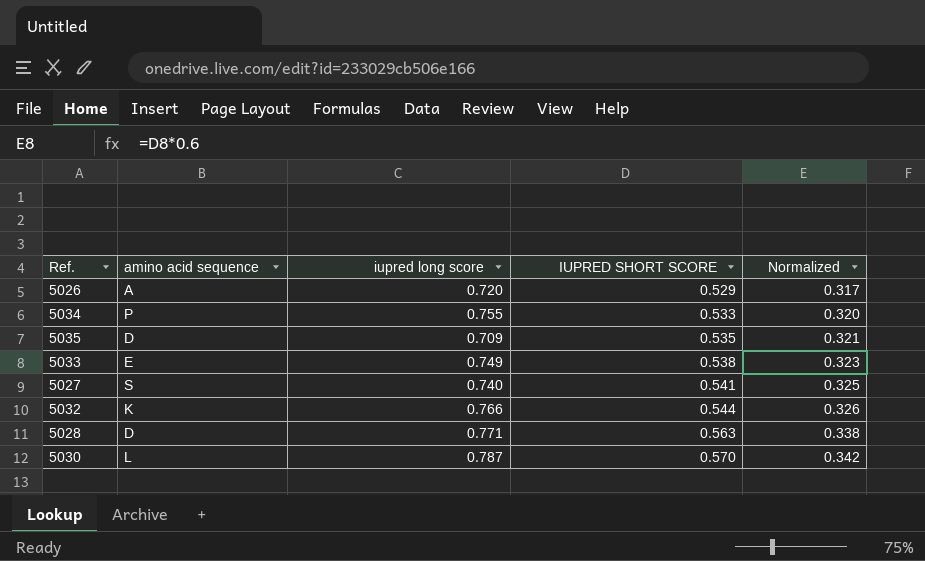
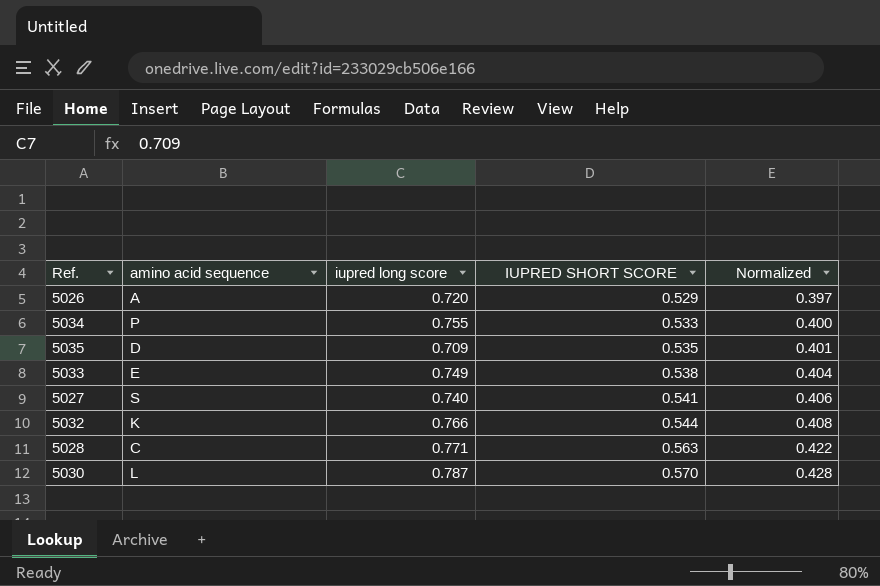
column Normalized | formula: [IUPRED SHORT SCORE] * 0.6 -> [IUPRED SHORT SCORE] * 0.75
5028 | amino acid sequence: D -> C

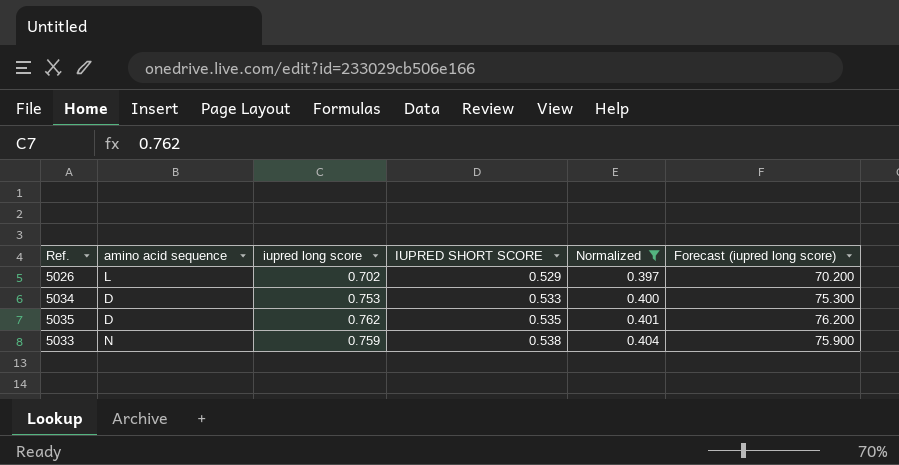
filter: none -> Normalized <= 0.404
column Forecast (iupred long score) | formula: none -> [iupred long score] * 100
5026 | amino acid sequence: A -> L
5026 | iupred long score: 0.720 -> 0.702
5034 | amino acid sequence: P -> D
5034 | iupred long score: 0.755 -> 0.753
5035 | iupred long score: 0.709 -> 0.762
5033 | amino acid sequence: E -> N
5033 | iupred long score: 0.749 -> 0.759

